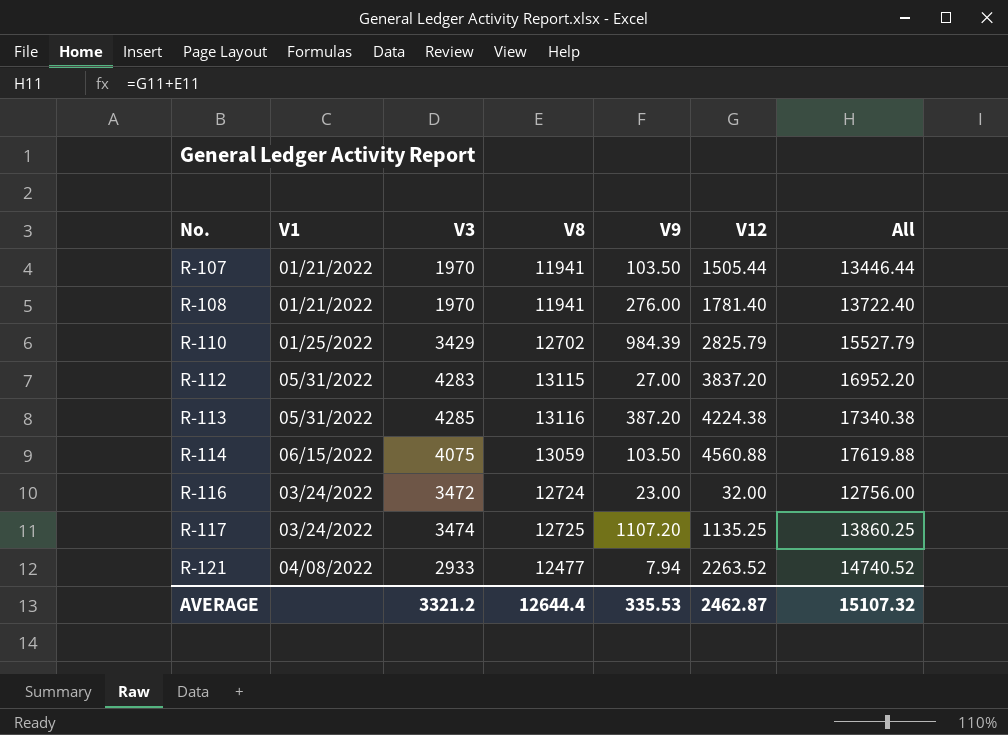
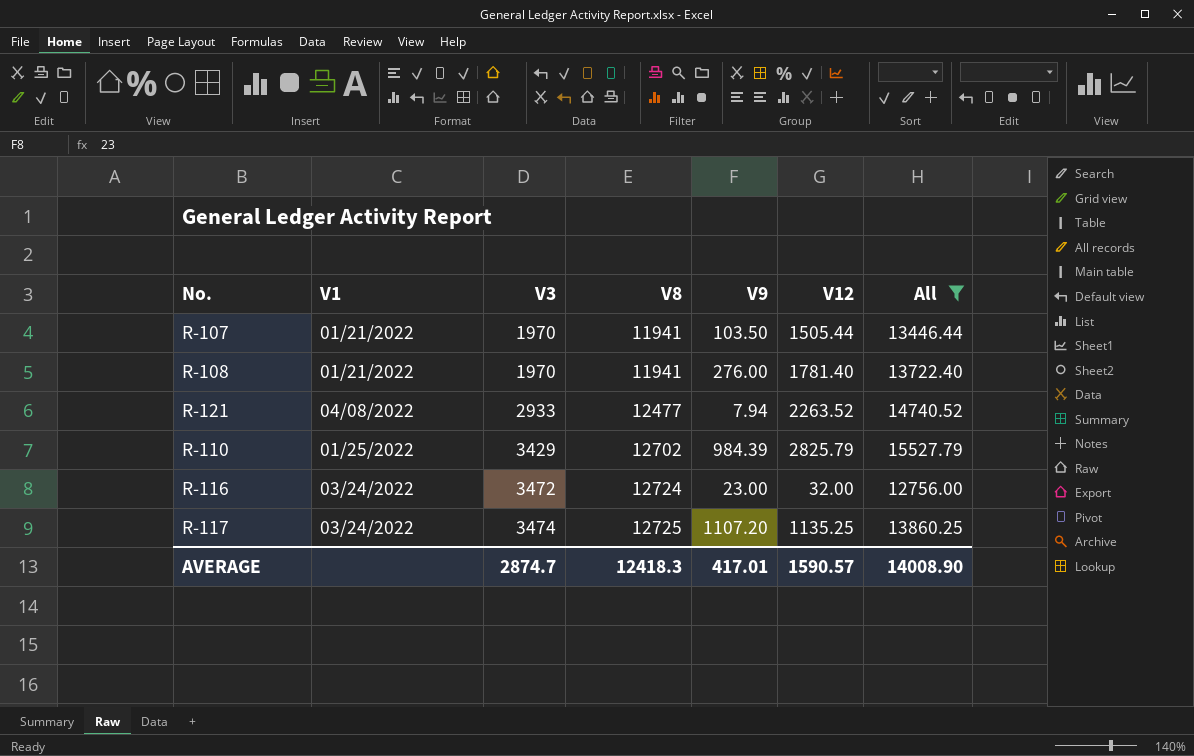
filter: none -> All <= 15527.79
row order: No. ascending -> V3 ascending
AVERAGE | V3: 3321.2 -> 2874.7
AVERAGE | V8: 12644.4 -> 12418.3
AVERAGE | V9: 335.53 -> 417.01
AVERAGE | V12: 2462.87 -> 1590.57
AVERAGE | All: 15107.32 -> 14008.90

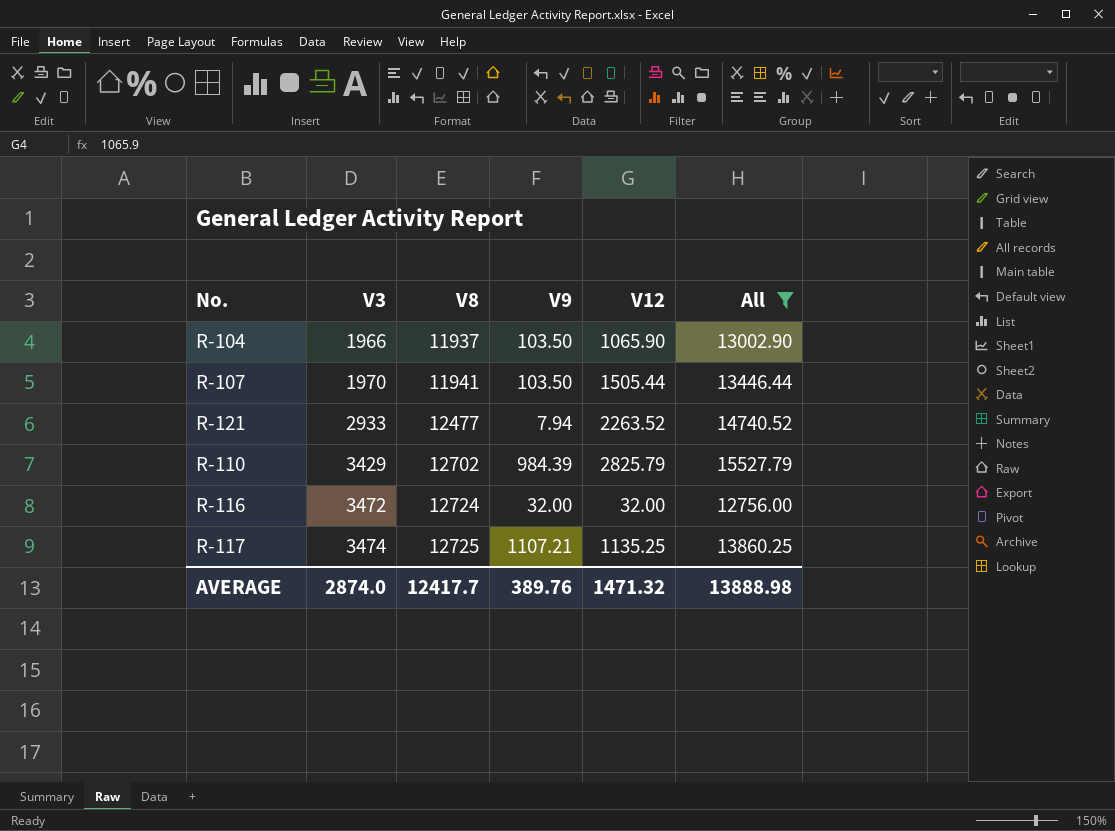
column V1 | position: 2 -> none
row R-108: 01/21/2022 | 1970 | 11941 | 276.00 | 1781.40 | 13722.40 -> none
row R-104: none -> 1966 | 11937 | 103.50 | 1065.90 | 13002.90
R-116 | V9: 23.00 -> 32.00
R-117 | V9: 1107.20 -> 1107.21
AVERAGE | V3: 2874.7 -> 2874.0
AVERAGE | V8: 12418.3 -> 12417.7
AVERAGE | V9: 417.01 -> 389.76
AVERAGE | V12: 1590.57 -> 1471.32
AVERAGE | All: 14008.90 -> 13888.98

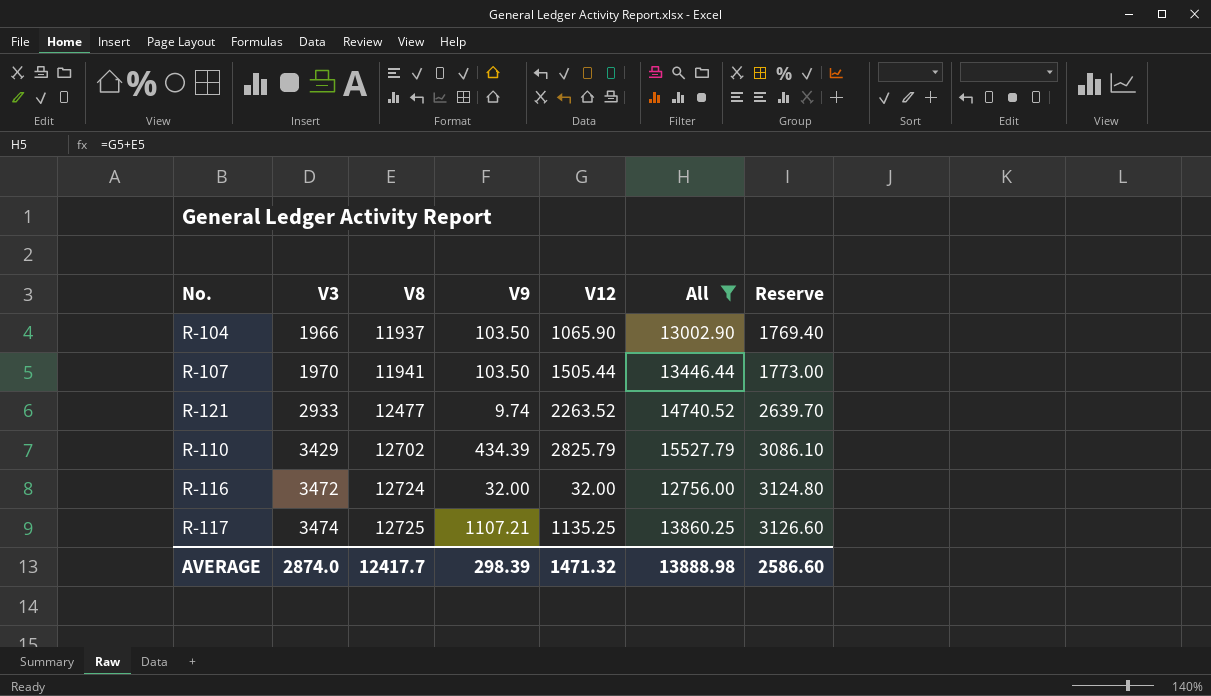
column Reserve | formula: none -> [V3] * 0.9
R-121 | V9: 7.94 -> 9.74
R-110 | V9: 984.39 -> 434.39
AVERAGE | V9: 389.76 -> 298.39

